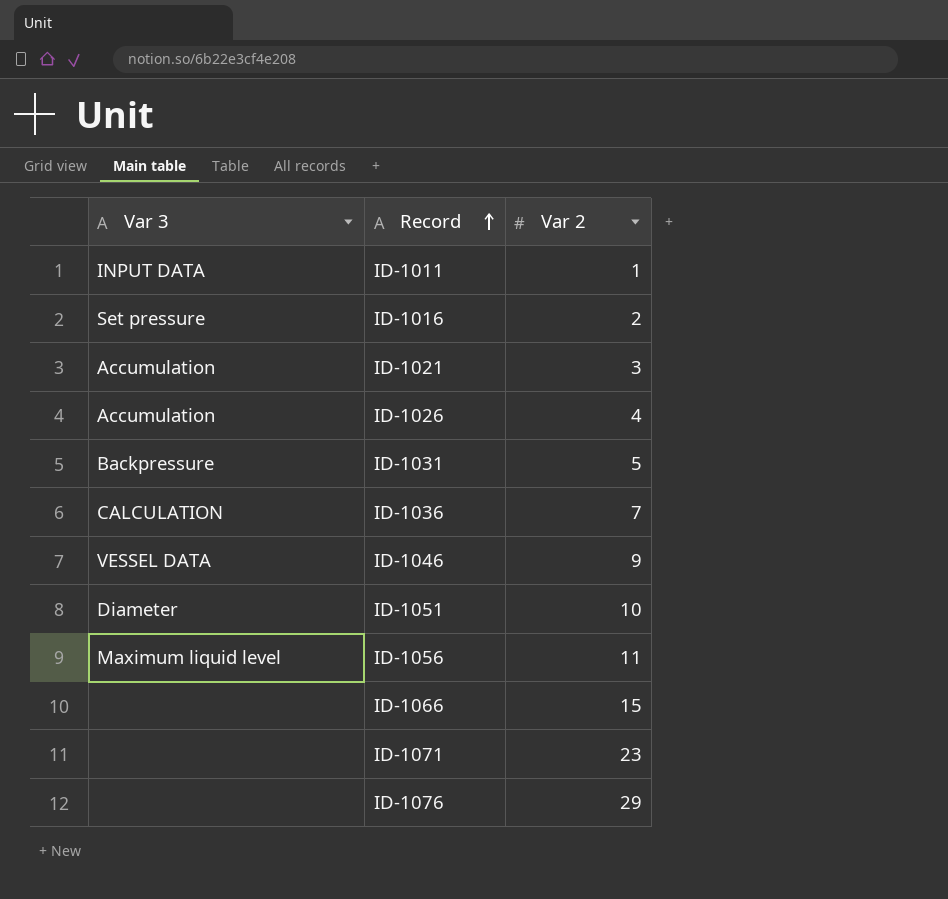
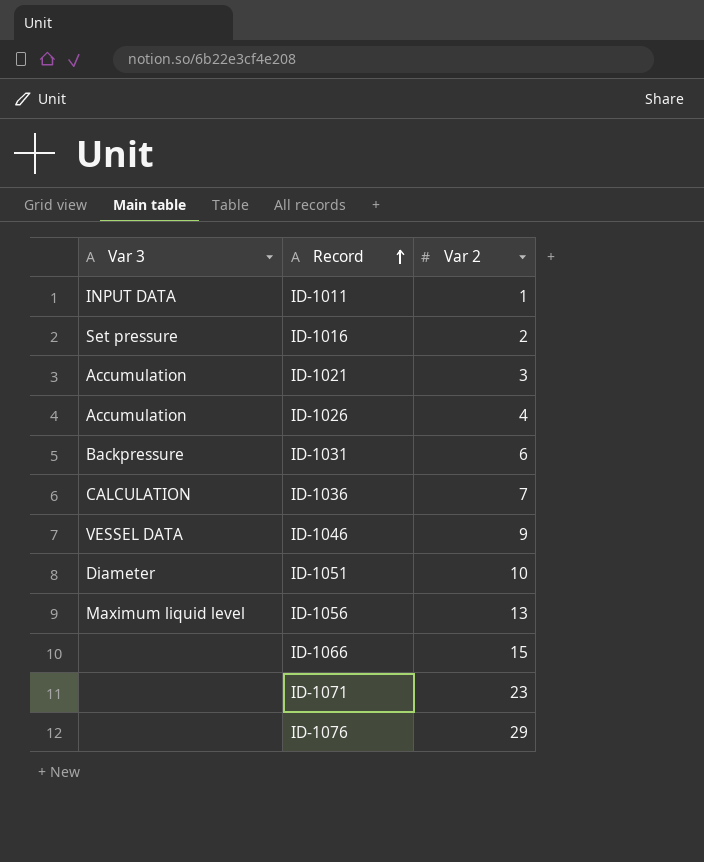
ID-1031 | Var 2: 5 -> 6
ID-1056 | Var 2: 11 -> 13

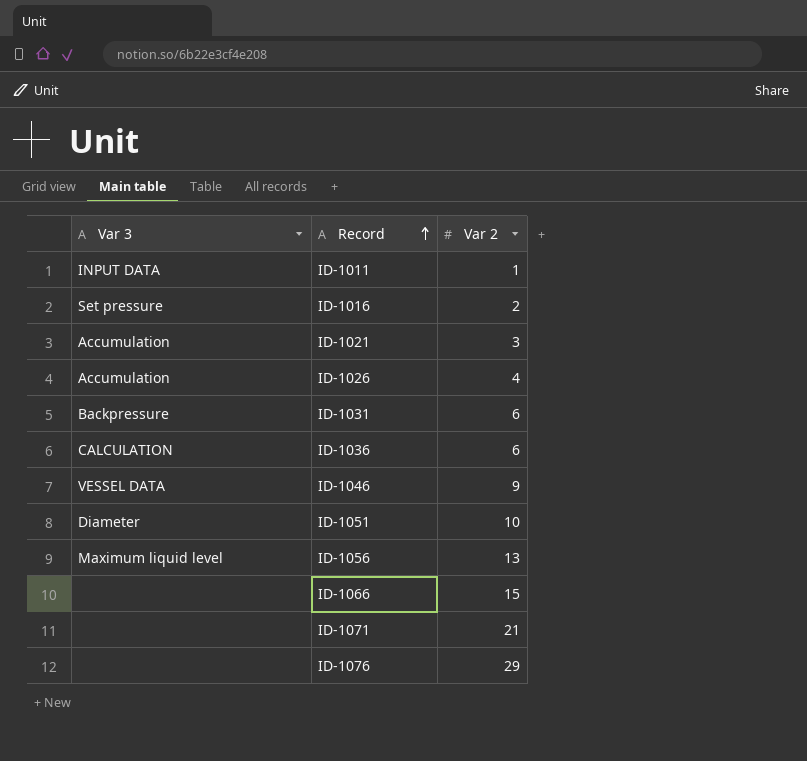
ID-1036 | Var 2: 7 -> 6
ID-1071 | Var 2: 23 -> 21

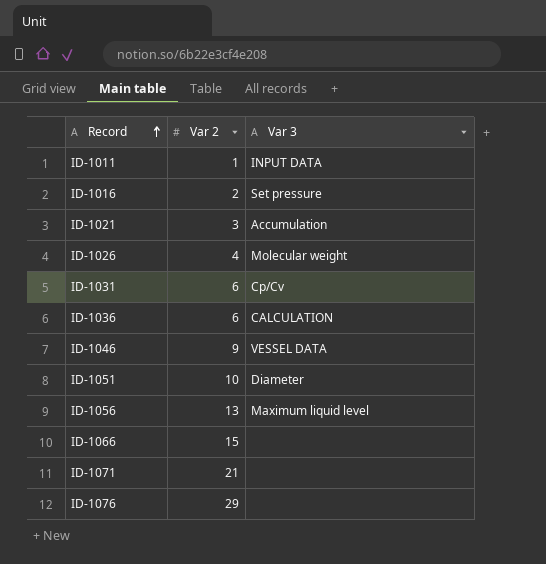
column Var 3 | position: 1 -> 3
ID-1026 | Var 3: Accumulation -> Molecular weight
ID-1031 | Var 3: Backpressure -> Cp/Cv

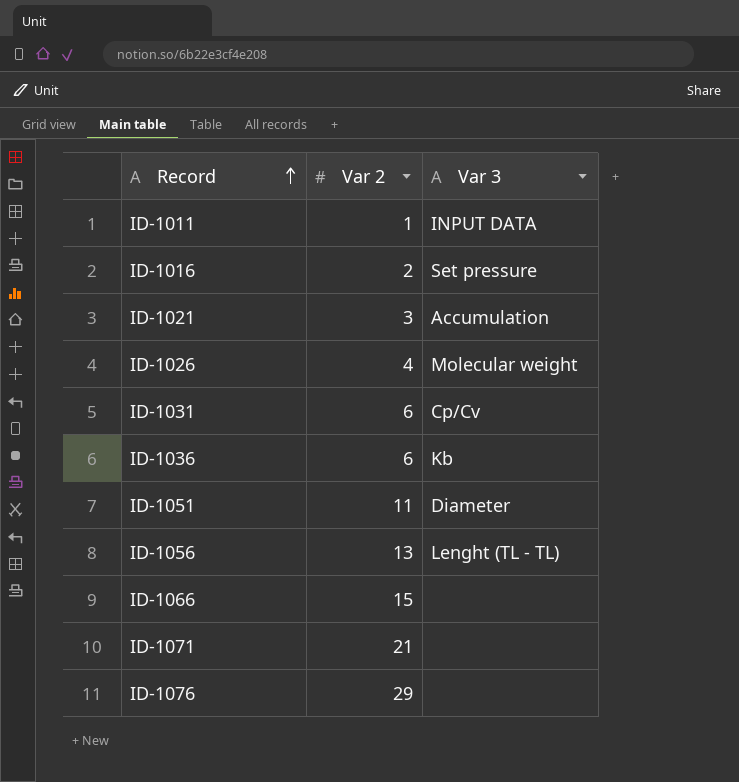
row ID-1046: 9 | VESSEL DATA -> none
ID-1036 | Var 3: CALCULATION -> Kb
ID-1051 | Var 2: 10 -> 11
ID-1056 | Var 3: Maximum liquid level -> Lenght (TL - TL)

